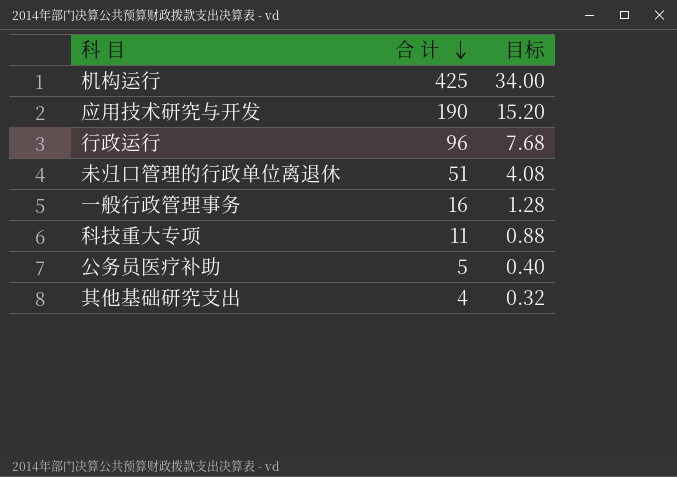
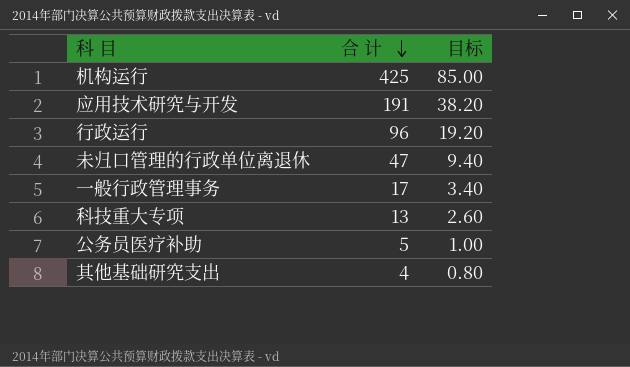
column 目标 | formula: [合 计] * 0.08 -> [合 计] * 0.2
应用技术研究与开发 | 合 计: 190 -> 191
未归口管理的行政单位离退休 | 合 计: 51 -> 47
一般行政管理事务 | 合 计: 16 -> 17
科技重大专项 | 合 计: 11 -> 13

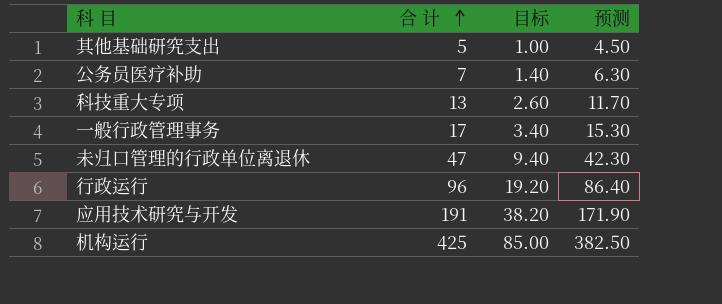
row order: 合 计 descending -> 合 计 ascending
column 预测 | formula: none -> [合 计] * 0.9
其他基础研究支出 | 合 计: 4 -> 5
其他基础研究支出 | 目标: 0.80 -> 1.00
公务员医疗补助 | 合 计: 5 -> 7
公务员医疗补助 | 目标: 1.00 -> 1.40

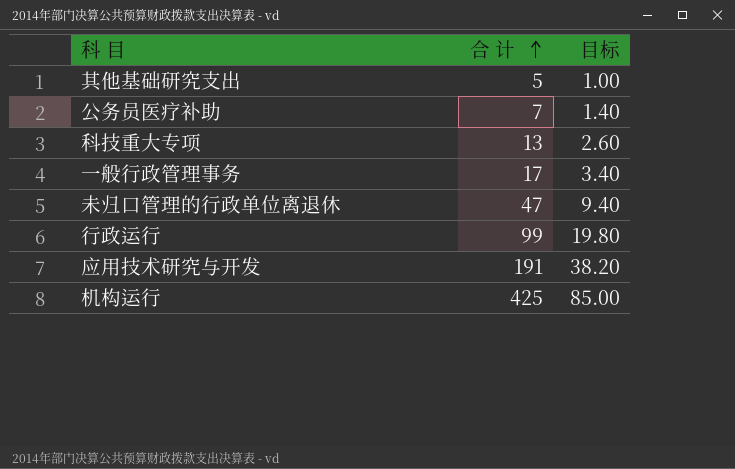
column 预测 | formula: [合 计] * 0.9 -> none
行政运行 | 合 计: 96 -> 99
行政运行 | 目标: 19.20 -> 19.80

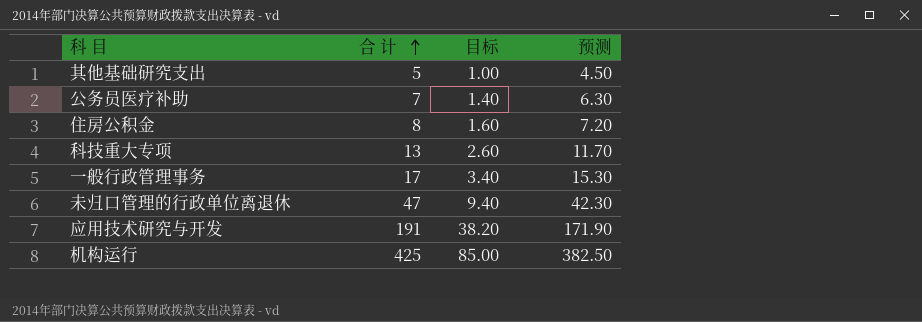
column 预测 | formula: none -> [合 计] * 0.9
row 行政运行: 99 | 19.80 -> none
row 住房公积金: none -> 8 | 1.60 | 7.20

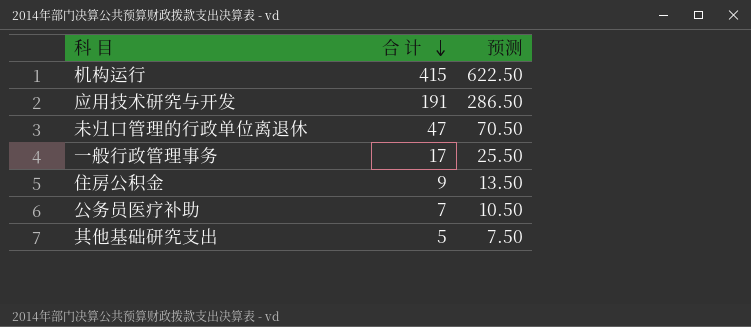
row order: 合 计 ascending -> 合 计 descending
column 目标 | formula: [合 计] * 0.2 -> none
column 预测 | formula: [合 计] * 0.9 -> [合 计] * 1.5
row 科技重大专项: 13 | 2.60 | 11.70 -> none
机构运行 | 合 计: 425 -> 415
住房公积金 | 合 计: 8 -> 9

